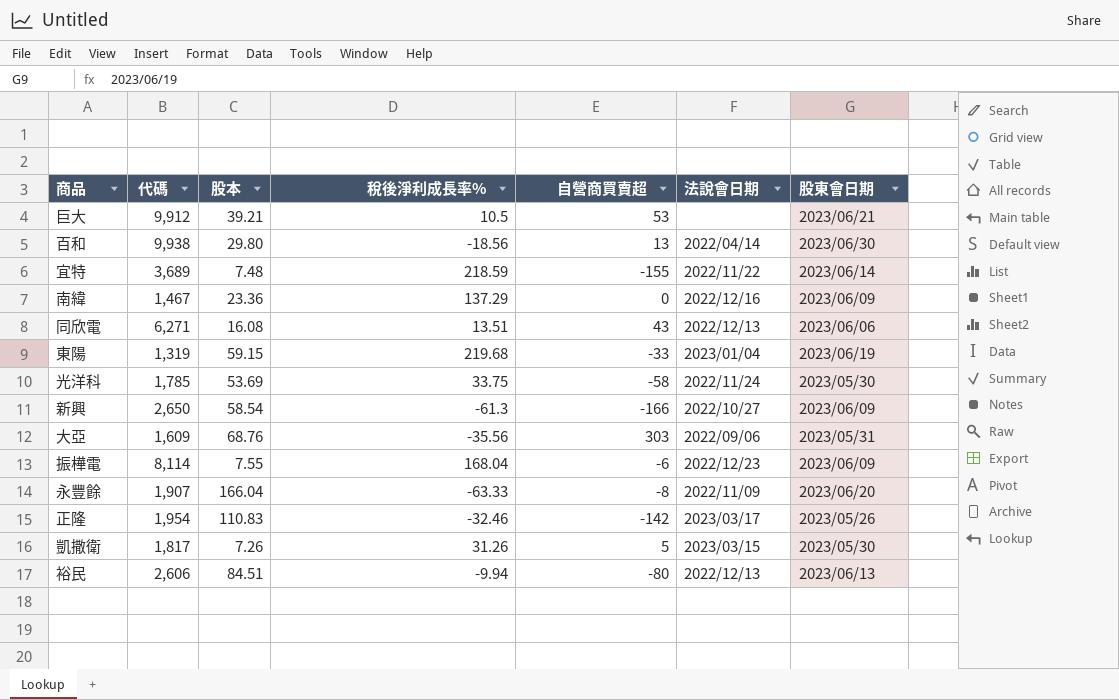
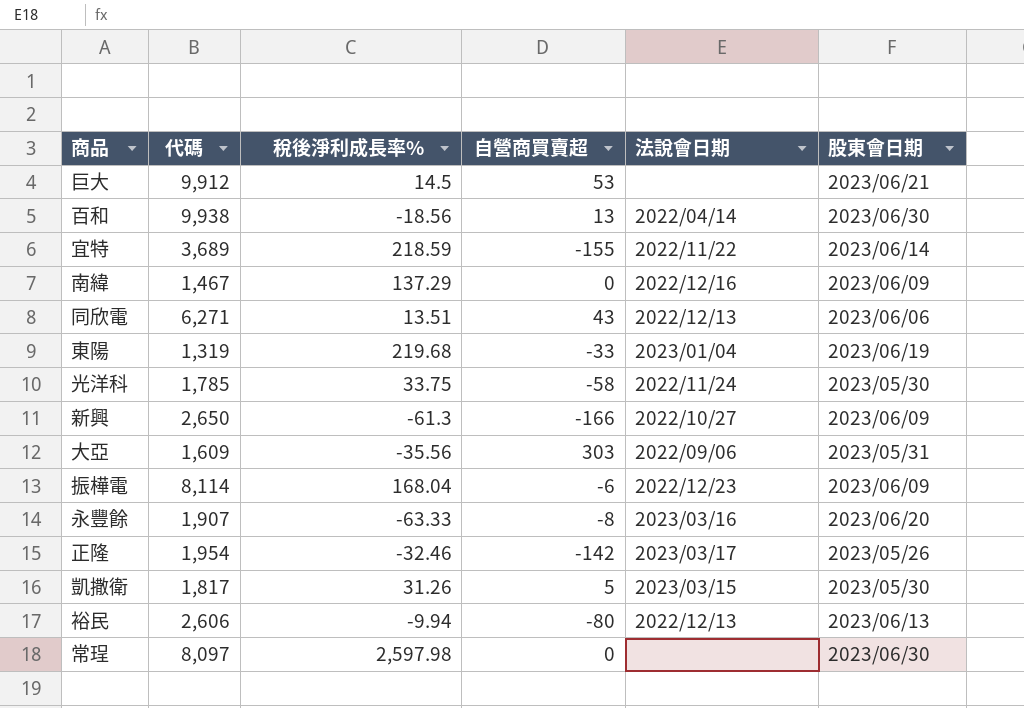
column 股本 | position: 3 -> none
巨大 | 稅後淨利成長率%: 10.5 -> 14.5
永豐餘 | 法說會日期: 2022/11/09 -> 2023/03/16
row 常珵: none -> 8,097 | 2,597.98 | 0 | none | 2023/06/30

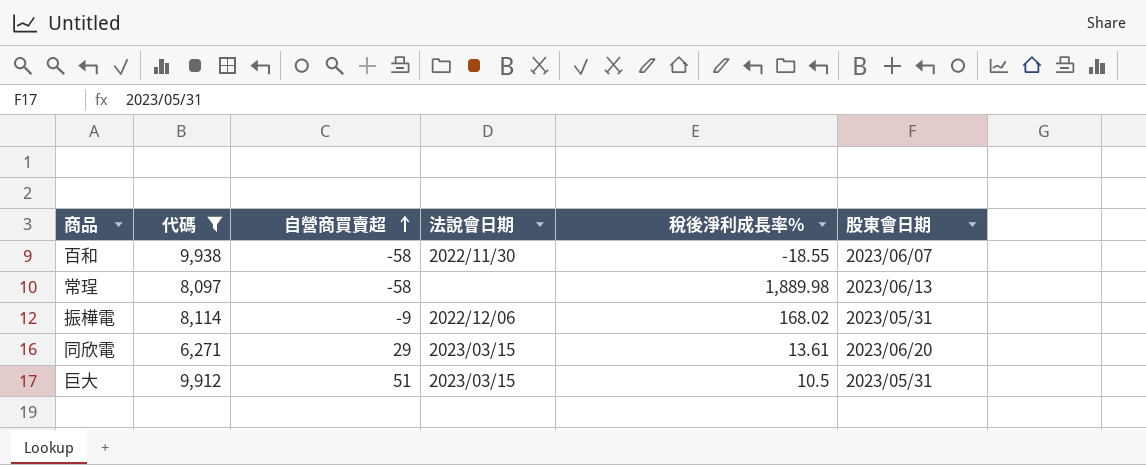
filter: none -> 代碼 >= 6,271
row order: none -> 自營商買賣超 ascending
column 稅後淨利成長率% | position: 3 -> 5
百和 | 自營商買賣超: 13 -> -58
百和 | 法說會日期: 2022/04/14 -> 2022/11/30
百和 | 稅後淨利成長率%: -18.56 -> -18.55
百和 | 股東會日期: 2023/06/30 -> 2023/06/07
常珵 | 自營商買賣超: 0 -> -58
常珵 | 稅後淨利成長率%: 2,597.98 -> 1,889.98
常珵 | 股東會日期: 2023/06/30 -> 2023/06/13
振樺電 | 自營商買賣超: -6 -> -9
振樺電 | 法說會日期: 2022/12/23 -> 2022/12/06
振樺電 | 稅後淨利成長率%: 168.04 -> 168.02
振樺電 | 股東會日期: 2023/06/09 -> 2023/05/31
同欣電 | 自營商買賣超: 43 -> 29
同欣電 | 法說會日期: 2022/12/13 -> 2023/03/15
同欣電 | 稅後淨利成長率%: 13.51 -> 13.61
同欣電 | 股東會日期: 2023/06/06 -> 2023/06/20
巨大 | 自營商買賣超: 53 -> 51
巨大 | 法說會日期: none -> 2023/03/15
巨大 | 稅後淨利成長率%: 14.5 -> 10.5
巨大 | 股東會日期: 2023/06/21 -> 2023/05/31

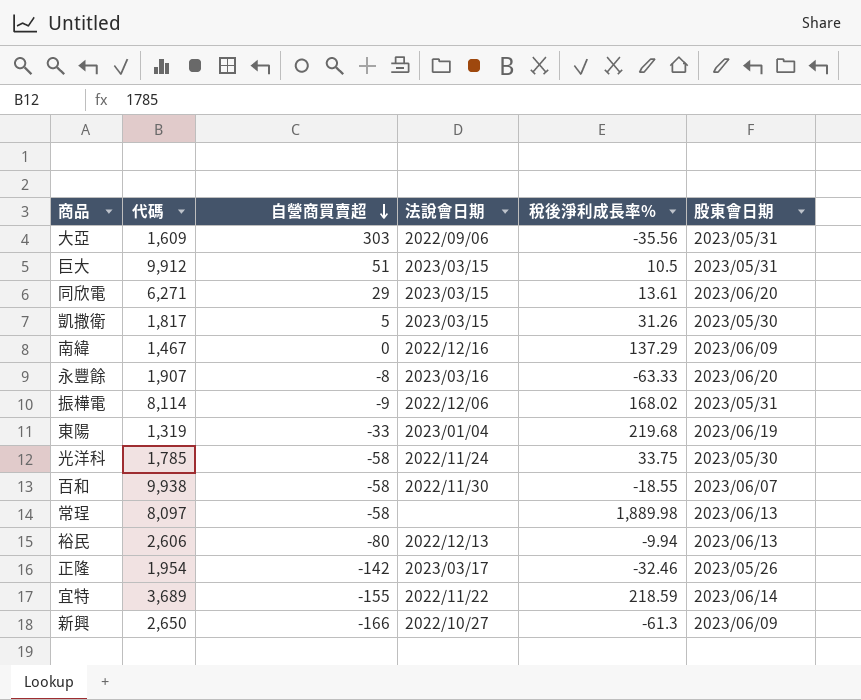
filter: 代碼 >= 6,271 -> none
row order: 自營商買賣超 ascending -> 自營商買賣超 descending

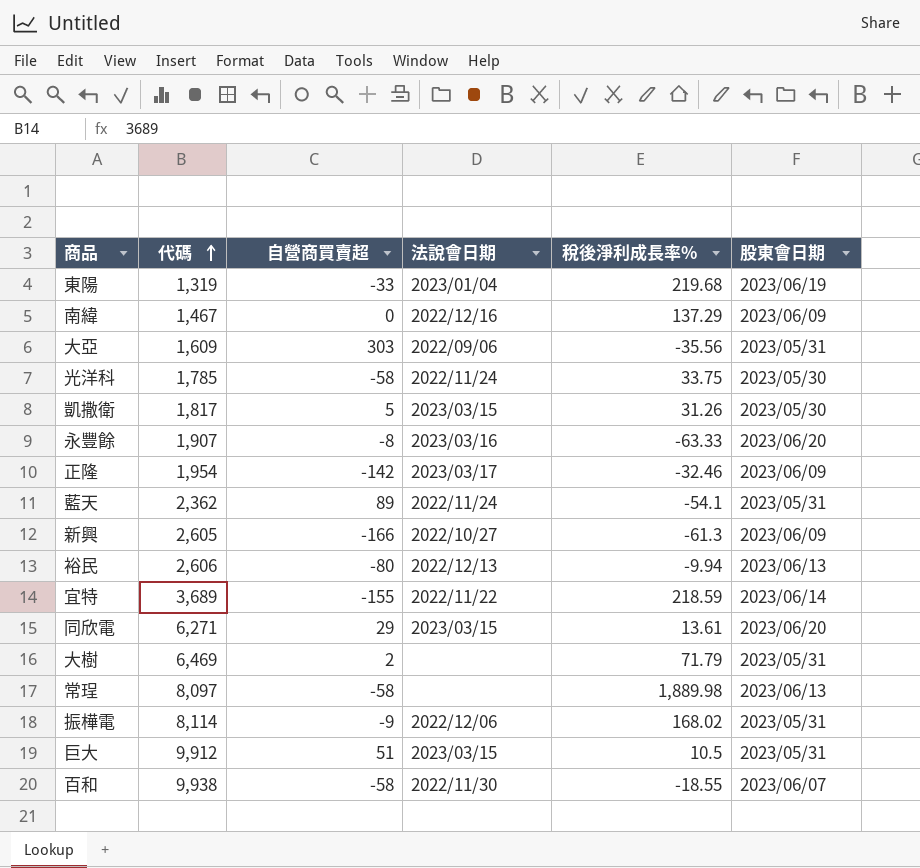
row order: 自營商買賣超 descending -> 代碼 ascending
正隆 | 股東會日期: 2023/05/26 -> 2023/06/09
row 藍天: none -> 2,362 | 89 | 2022/11/24 | -54.1 | 2023/05/31
新興 | 代碼: 2,650 -> 2,605
row 大樹: none -> 6,469 | 2 | none | 71.79 | 2023/05/31

